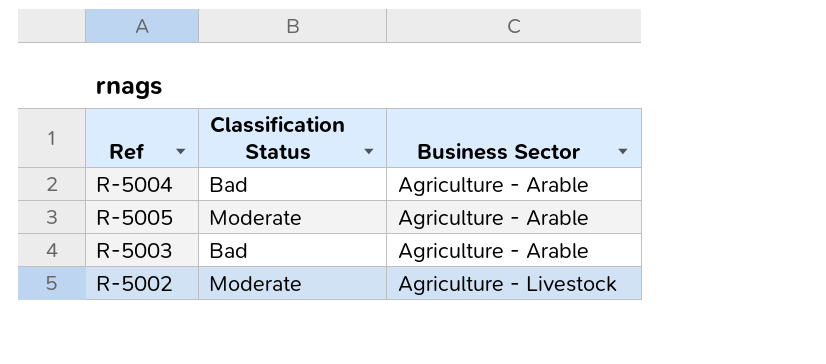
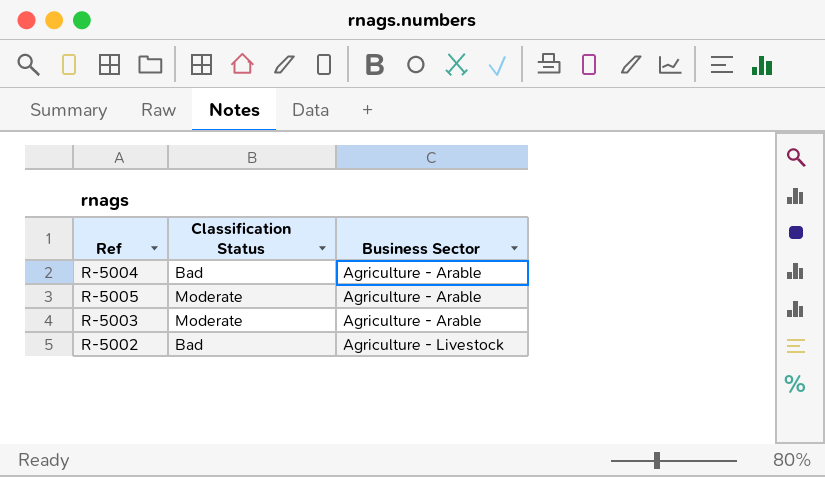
R-5003 | Classification Status: Bad -> Moderate
R-5002 | Classification Status: Moderate -> Bad

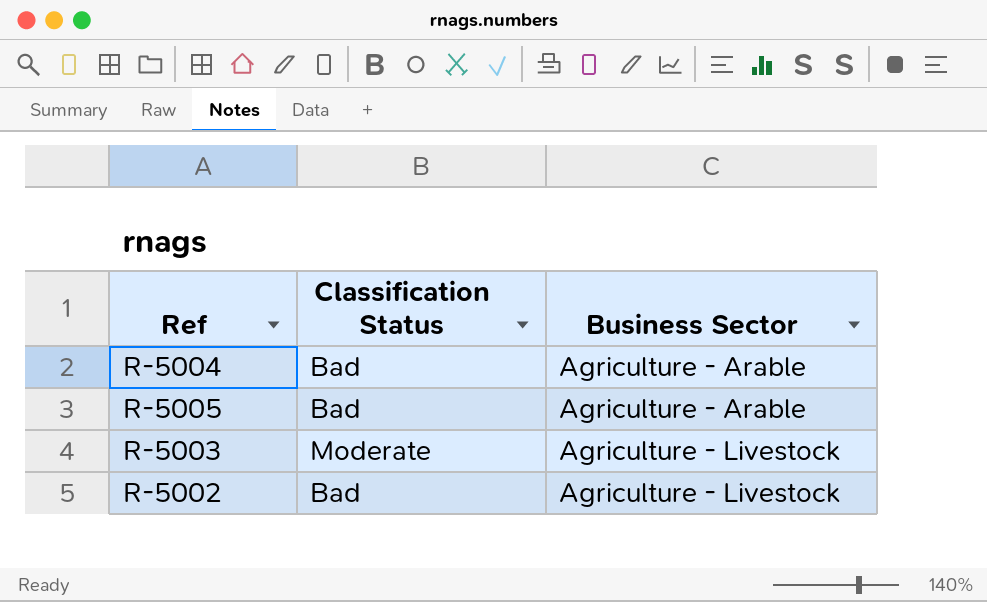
R-5005 | Classification Status: Moderate -> Bad
R-5003 | Business Sector: Agriculture - Arable -> Agriculture - Livestock

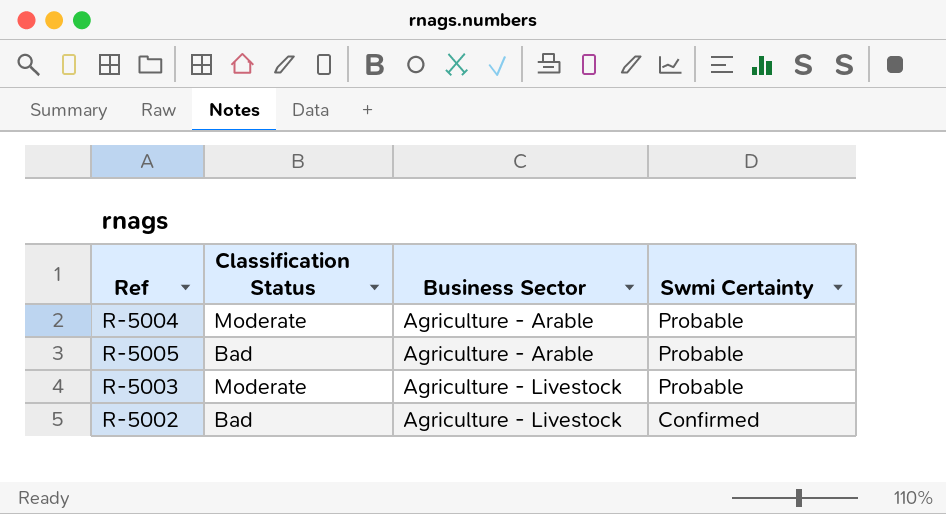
column Swmi Certainty | position: none -> 4
R-5004 | Classification Status: Bad -> Moderate

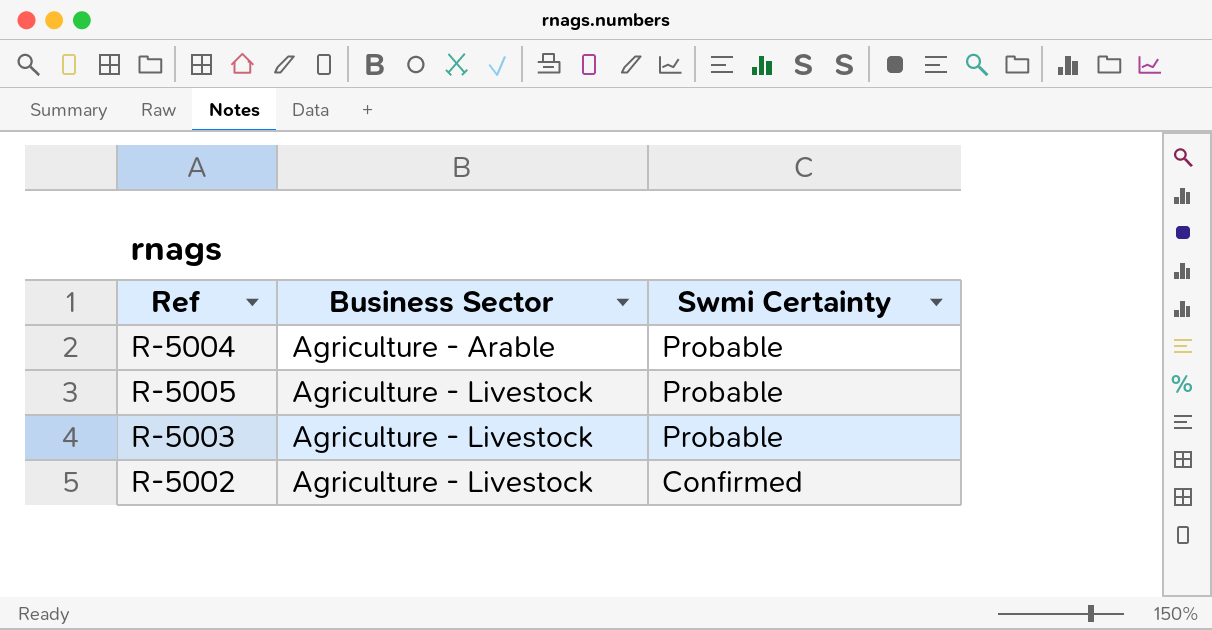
column Classification Status | position: 2 -> none
R-5005 | Business Sector: Agriculture - Arable -> Agriculture - Livestock

